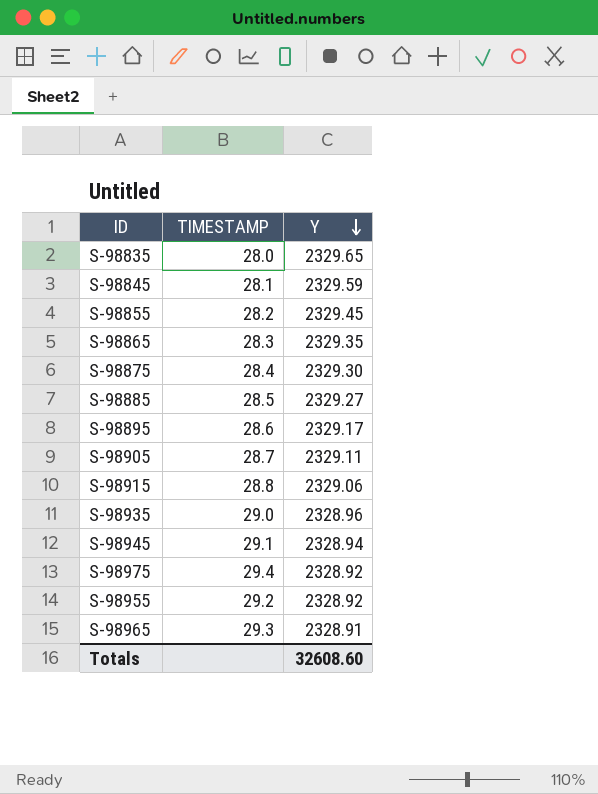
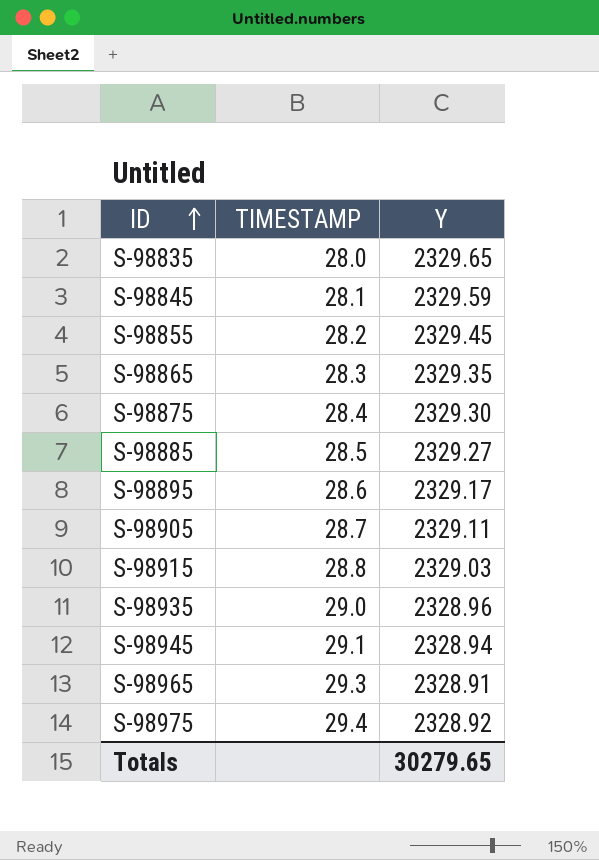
row order: Y descending -> ID ascending
row S-98955: 29.2 | 2328.92 -> none
S-98915 | Y: 2329.06 -> 2329.03
Totals | Y: 32608.60 -> 30279.65

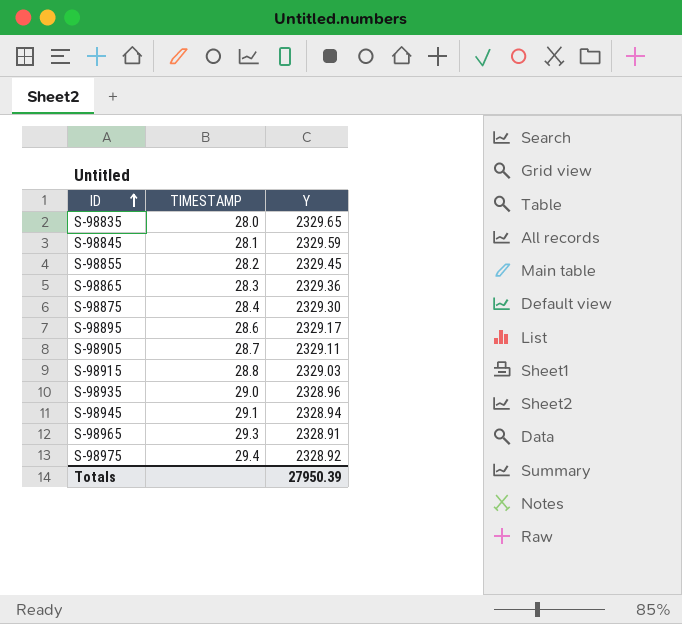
row S-98885: 28.5 | 2329.27 -> none
S-98865 | Y: 2329.35 -> 2329.36
Totals | Y: 30279.65 -> 27950.39

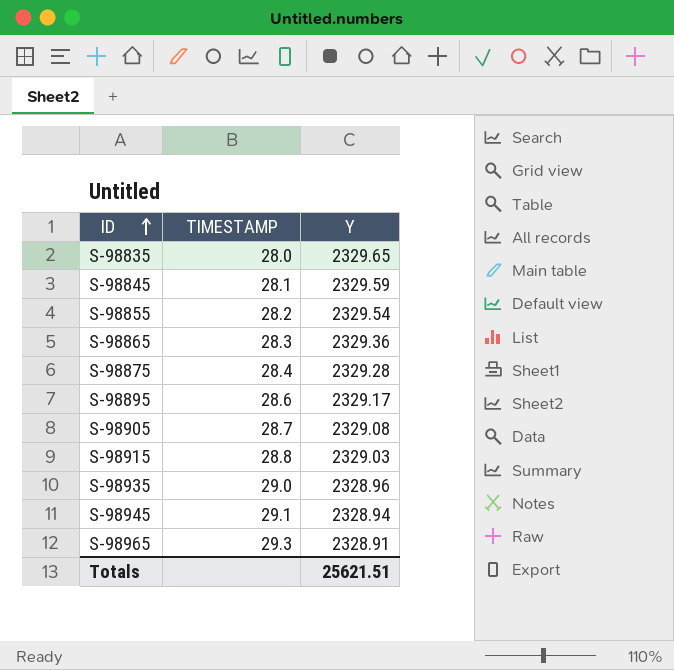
row S-98975: 29.4 | 2328.92 -> none
S-98855 | Y: 2329.45 -> 2329.54
S-98875 | Y: 2329.30 -> 2329.28
S-98905 | Y: 2329.11 -> 2329.08
Totals | Y: 27950.39 -> 25621.51

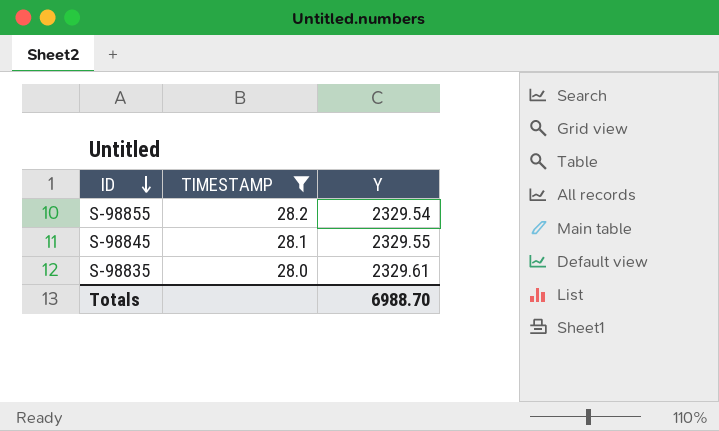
filter: none -> TIMESTAMP <= 28.2
row order: ID ascending -> ID descending
S-98845 | Y: 2329.59 -> 2329.55
S-98835 | Y: 2329.65 -> 2329.61
Totals | Y: 25621.51 -> 6988.70

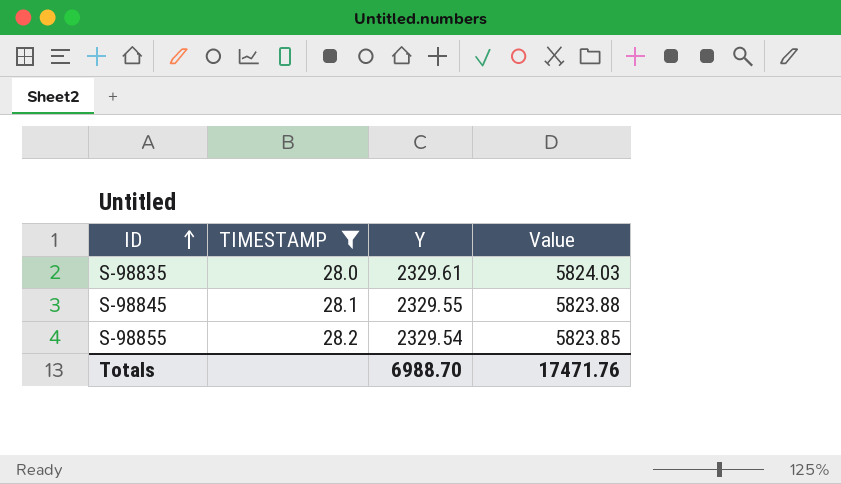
row order: ID descending -> ID ascending
column Value | formula: none -> [Y] * 2.5

